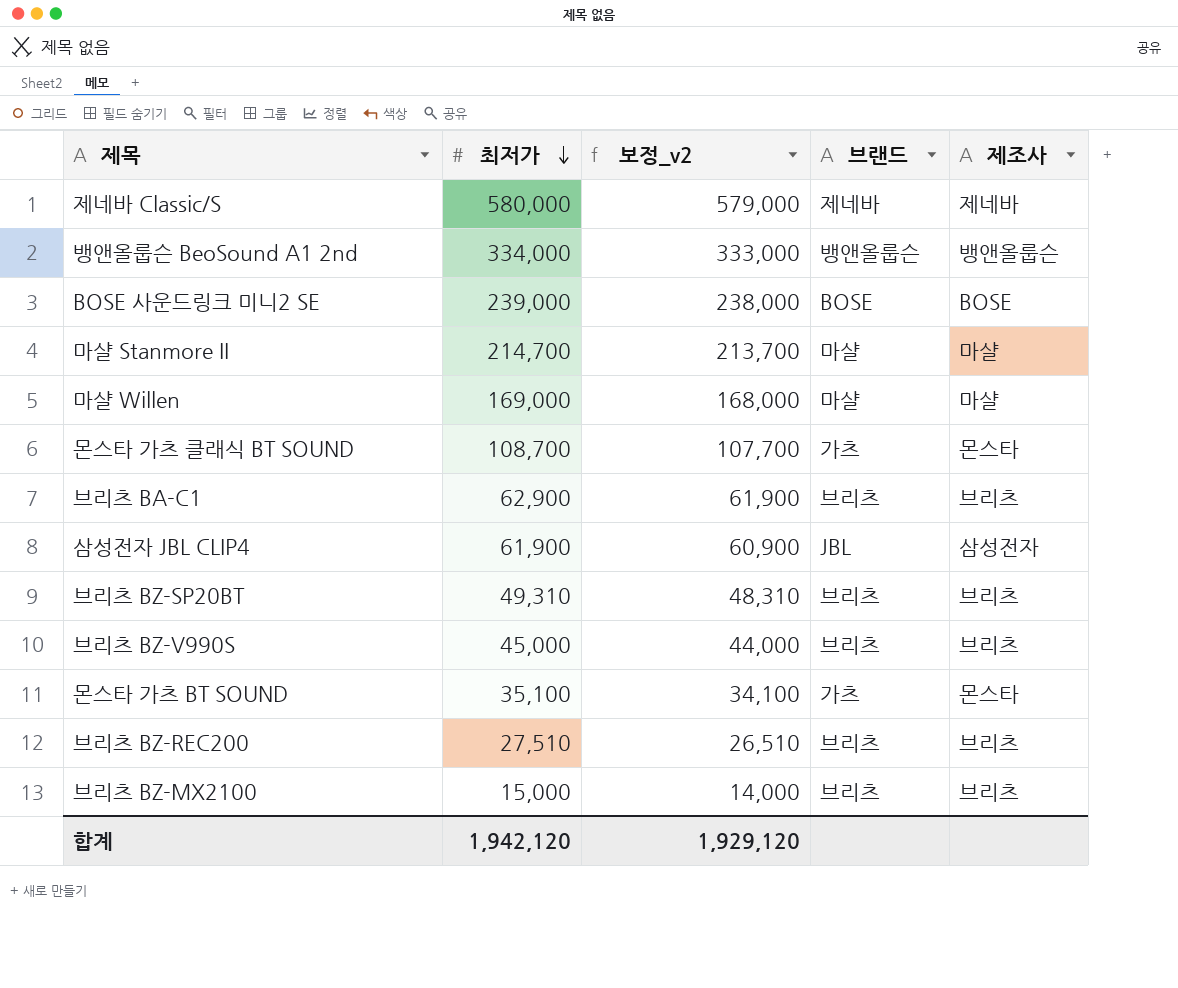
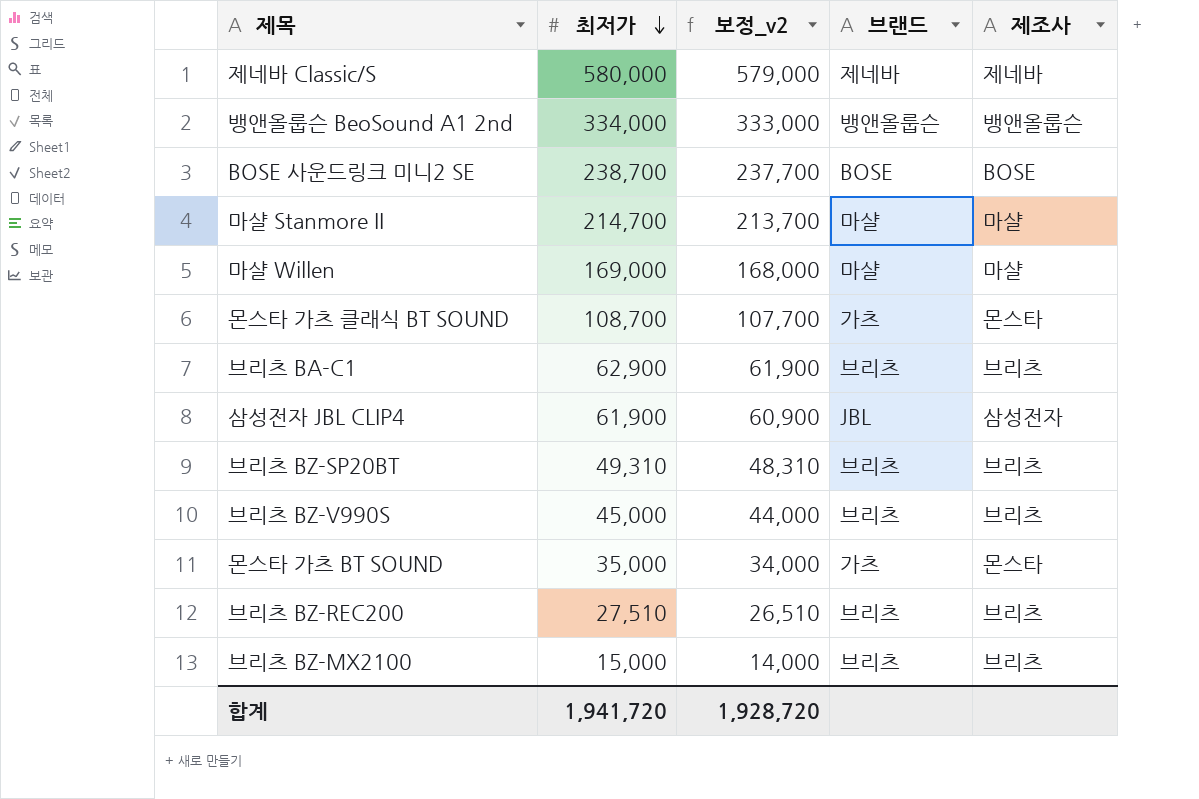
BOSE 사운드링크 미니2 SE | 최저가: 239,000 -> 238,700
BOSE 사운드링크 미니2 SE | 보정_v2: 238,000 -> 237,700
몬스타 가츠 BT SOUND | 최저가: 35,100 -> 35,000
몬스타 가츠 BT SOUND | 보정_v2: 34,100 -> 34,000
합계 | 최저가: 1,942,120 -> 1,941,720
합계 | 보정_v2: 1,929,120 -> 1,928,720

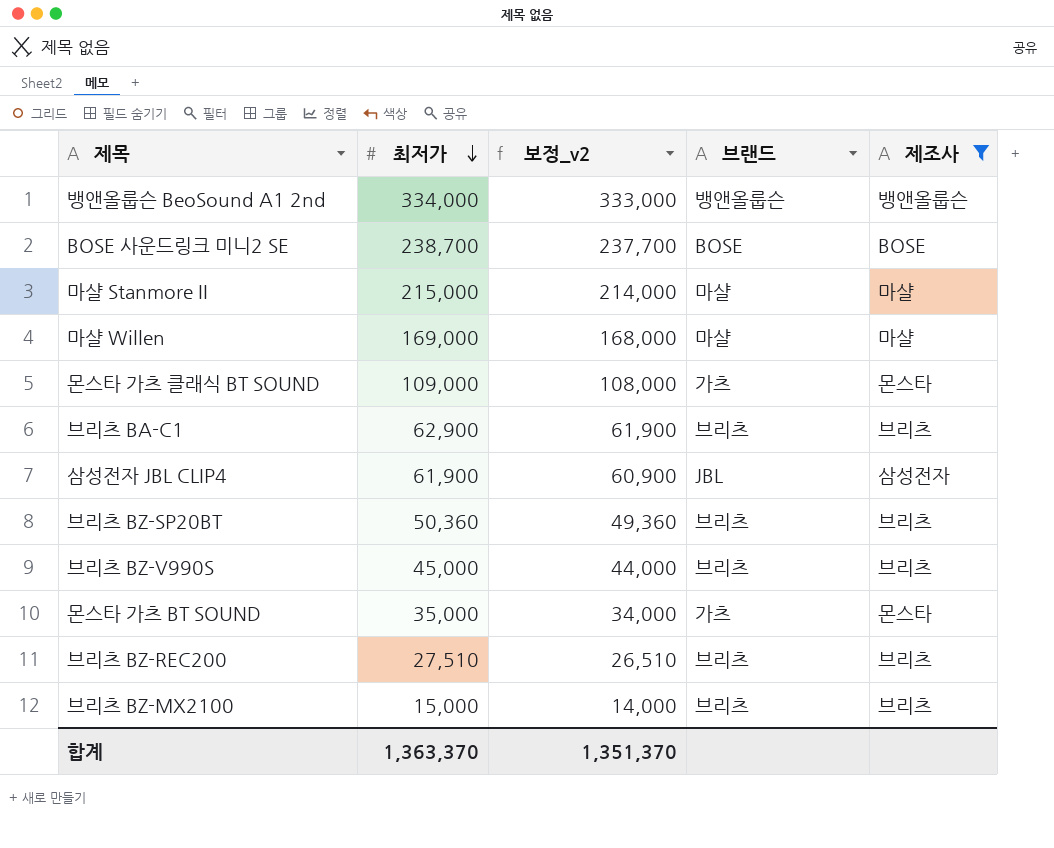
filter: none -> 제조사 != 제네바
마샬 Stanmore II | 최저가: 214,700 -> 215,000
마샬 Stanmore II | 보정_v2: 213,700 -> 214,000
몬스타 가츠 클래식 BT SOUND | 최저가: 108,700 -> 109,000
몬스타 가츠 클래식 BT SOUND | 보정_v2: 107,700 -> 108,000
브리츠 BZ-SP20BT | 최저가: 49,310 -> 50,360
브리츠 BZ-SP20BT | 보정_v2: 48,310 -> 49,360
합계 | 최저가: 1,941,720 -> 1,363,370
합계 | 보정_v2: 1,928,720 -> 1,351,370

